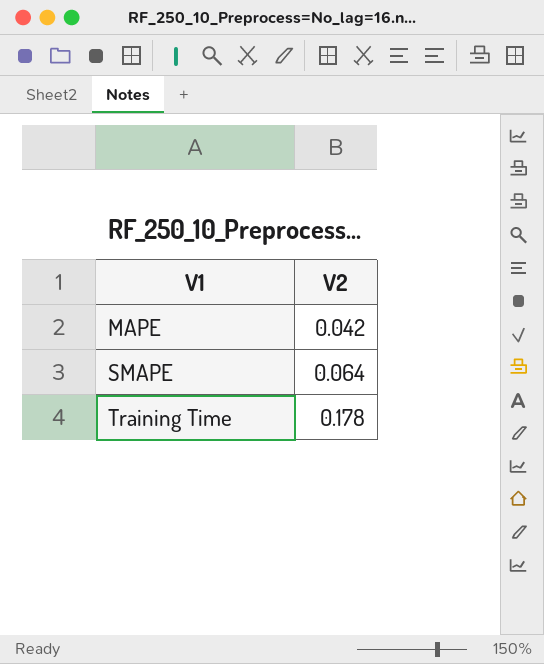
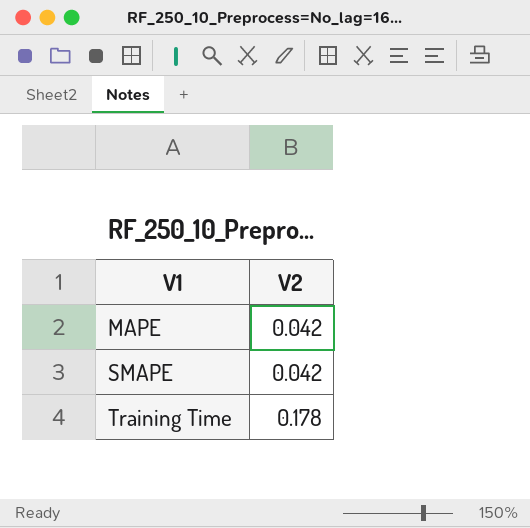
SMAPE | V2: 0.064 -> 0.042

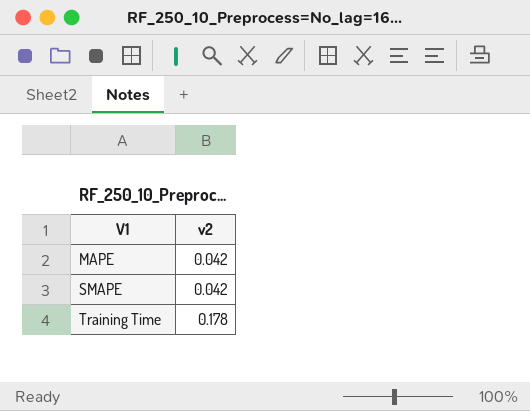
column name: V2 -> v2

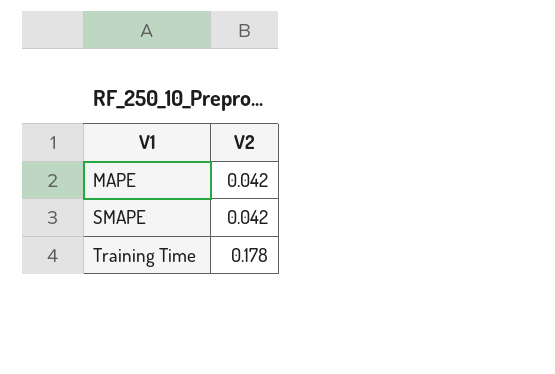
column name: v2 -> V2

